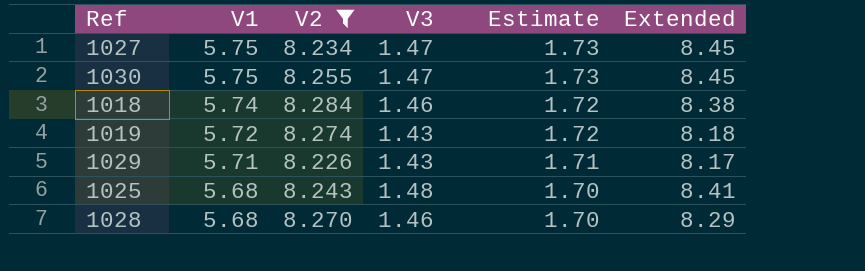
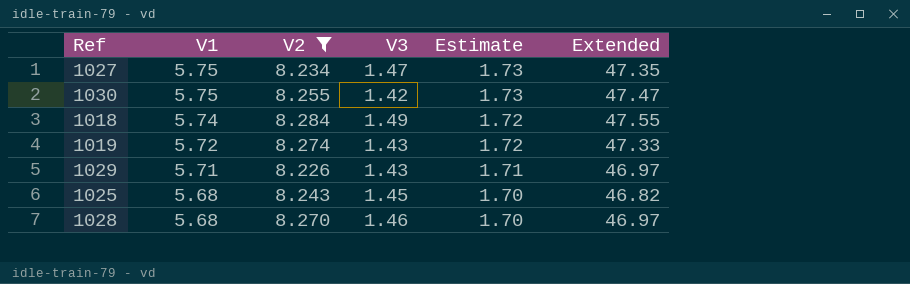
column Extended | formula: [V1] * [V3] -> [V1] * [V2]
1030 | V3: 1.47 -> 1.42
1018 | V3: 1.46 -> 1.49
1025 | V3: 1.48 -> 1.45

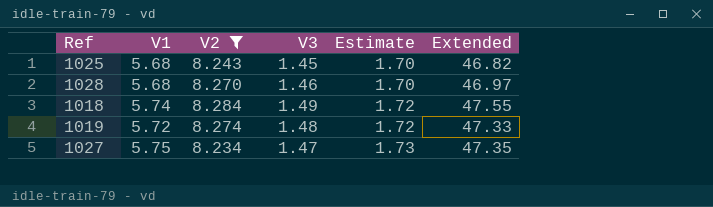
row order: V1 descending -> Estimate ascending
row 1030: 5.75 | 8.255 | 1.42 | 1.73 | 47.47 -> none
row 1029: 5.71 | 8.226 | 1.43 | 1.71 | 46.97 -> none
1019 | V3: 1.43 -> 1.48

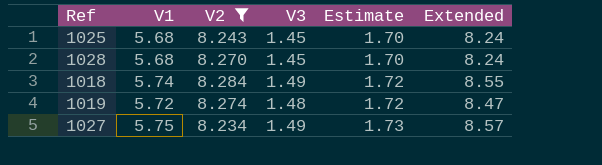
column Extended | formula: [V1] * [V2] -> [V1] * [V3]
1028 | V3: 1.46 -> 1.45
1027 | V3: 1.47 -> 1.49

